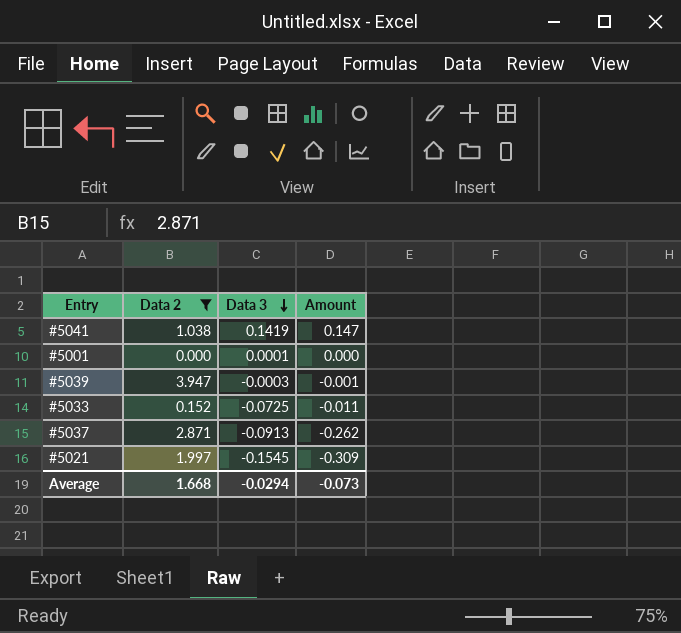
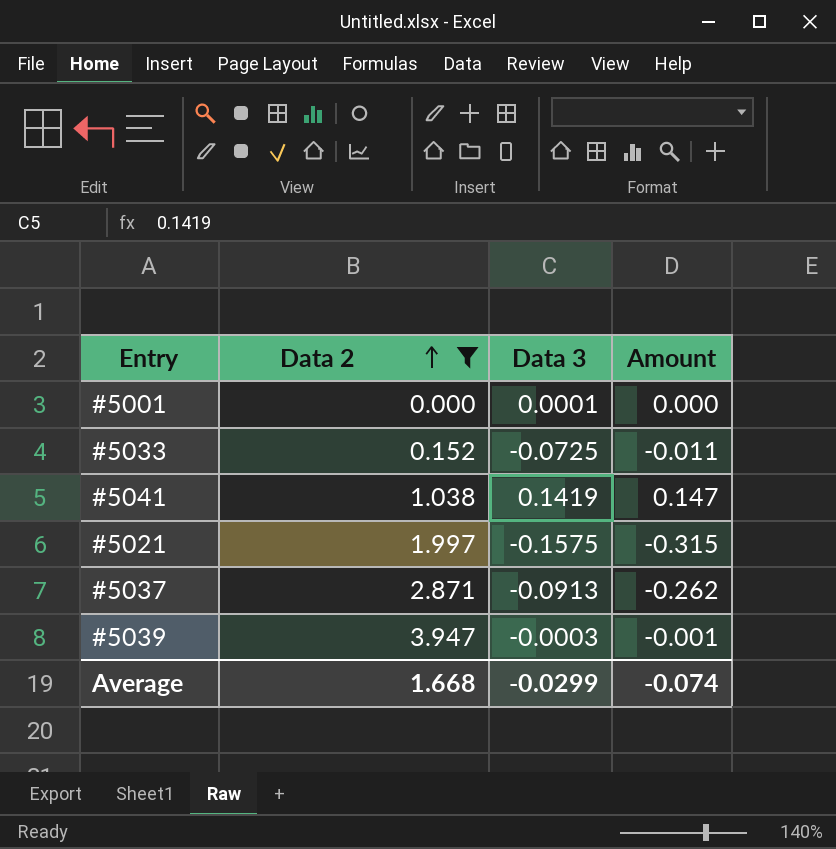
row order: Data 3 descending -> Data 2 ascending
#5021 | Data 3: -0.1545 -> -0.1575
#5021 | Amount: -0.309 -> -0.315
Average | Data 3: -0.0294 -> -0.0299
Average | Amount: -0.073 -> -0.074

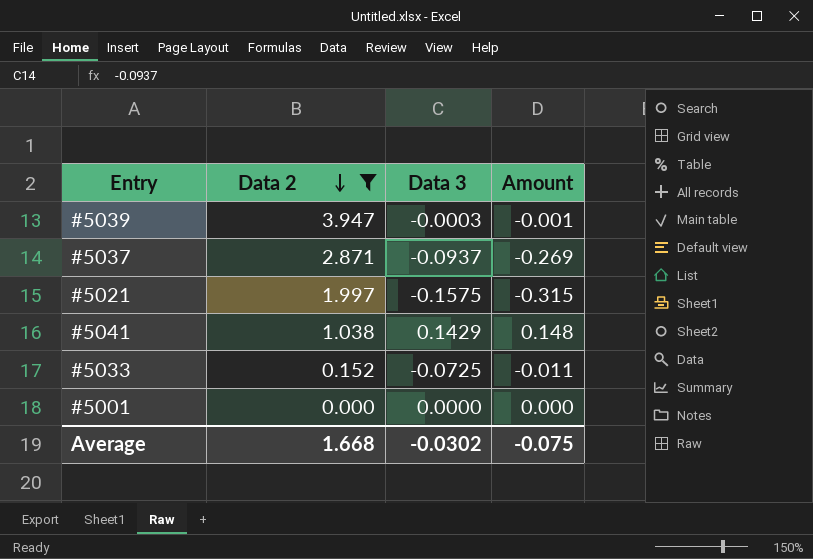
row order: Data 2 ascending -> Data 2 descending
#5037 | Data 3: -0.0913 -> -0.0937
#5037 | Amount: -0.262 -> -0.269
#5041 | Data 3: 0.1419 -> 0.1429
#5041 | Amount: 0.147 -> 0.148
#5001 | Data 3: 0.0001 -> 0.0000
Average | Data 3: -0.0299 -> -0.0302
Average | Amount: -0.074 -> -0.075

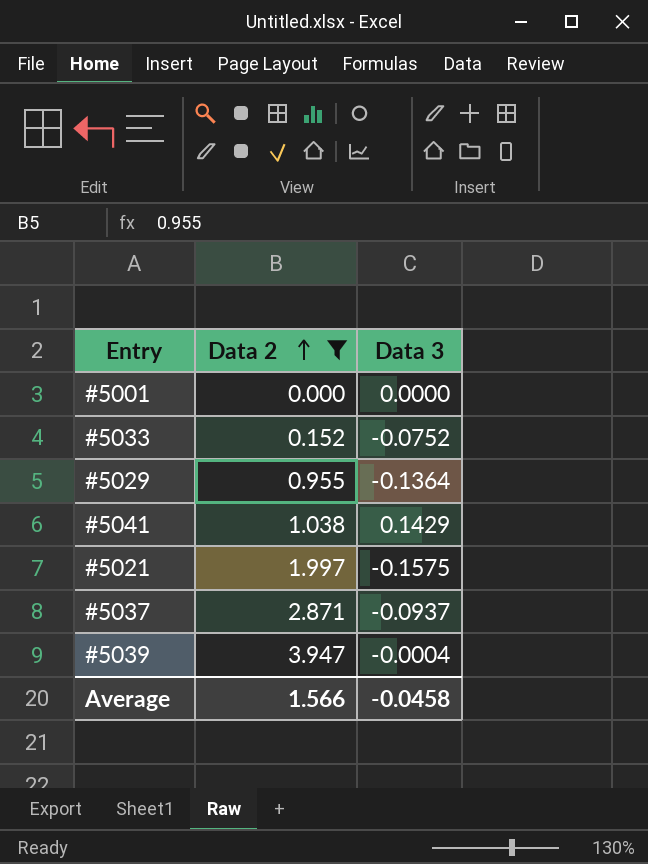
row order: Data 2 descending -> Data 2 ascending
column Amount | formula: [Data 2] * [Data 3] -> none
#5033 | Data 3: -0.0725 -> -0.0752
row #5029: none -> 0.955 | -0.1364
#5039 | Data 3: -0.0003 -> -0.0004
Average | Data 2: 1.668 -> 1.566
Average | Data 3: -0.0302 -> -0.0458

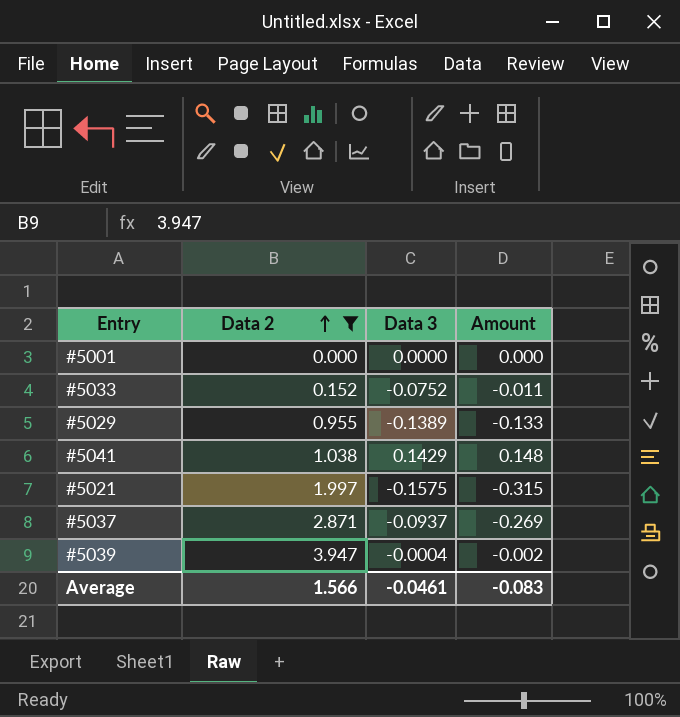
column Amount | formula: none -> [Data 2] * [Data 3]
#5029 | Data 3: -0.1364 -> -0.1389
Average | Data 3: -0.0458 -> -0.0461

